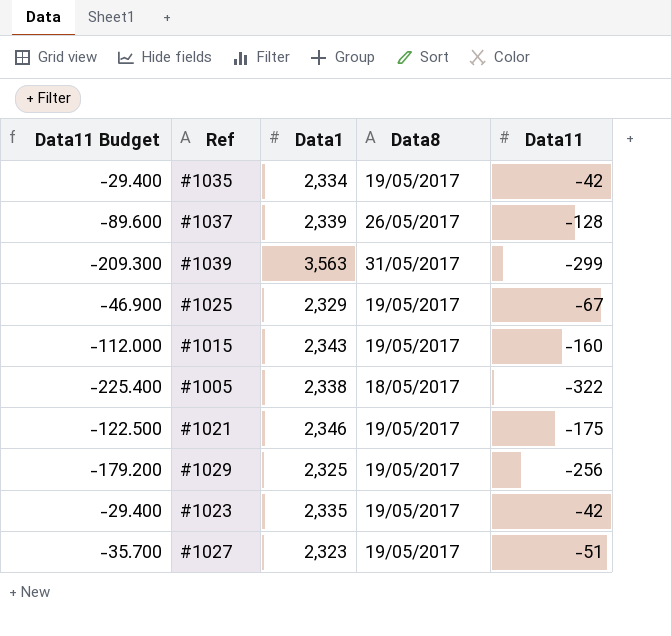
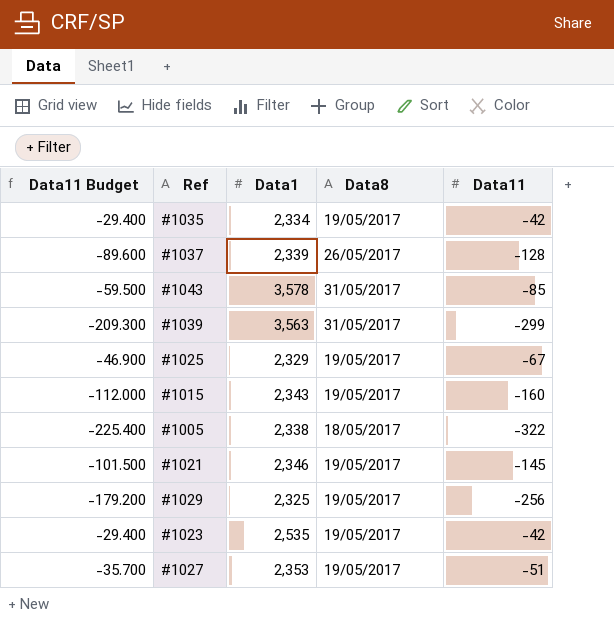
row #1043: none -> -59.500 | 3,578 | 31/05/2017 | -85
#1021 | Data11 Budget: -122.500 -> -101.500
#1021 | Data11: -175 -> -145
#1023 | Data1: 2,335 -> 2,535
#1027 | Data1: 2,323 -> 2,353

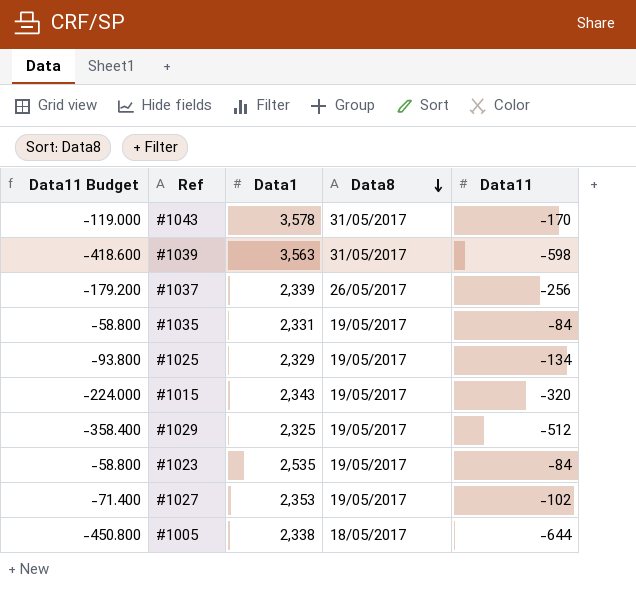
row order: none -> Data8 descending
row #1021: -101.500 | 2,346 | 19/05/2017 | -145 -> none
#1043 | Data11 Budget: -59.500 -> -119.000
#1043 | Data11: -85 -> -170
#1039 | Data11 Budget: -209.300 -> -418.600
#1039 | Data11: -299 -> -598
#1037 | Data11 Budget: -89.600 -> -179.200
#1037 | Data11: -128 -> -256
#1035 | Data11 Budget: -29.400 -> -58.800
#1035 | Data1: 2,334 -> 2,331
#1035 | Data11: -42 -> -84
#1025 | Data11 Budget: -46.900 -> -93.800
#1025 | Data11: -67 -> -134
#1015 | Data11 Budget: -112.000 -> -224.000
#1015 | Data11: -160 -> -320
#1029 | Data11 Budget: -179.200 -> -358.400
#1029 | Data11: -256 -> -512
#1023 | Data11 Budget: -29.400 -> -58.800
#1023 | Data11: -42 -> -84
#1027 | Data11 Budget: -35.700 -> -71.400
#1027 | Data11: -51 -> -102
#1005 | Data11 Budget: -225.400 -> -450.800
#1005 | Data11: -322 -> -644

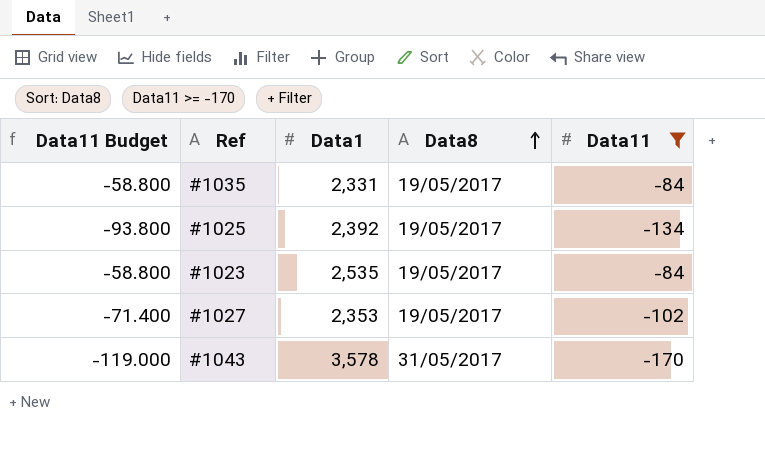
filter: none -> Data11 >= -170
row order: Data8 descending -> Data8 ascending
#1025 | Data1: 2,329 -> 2,392

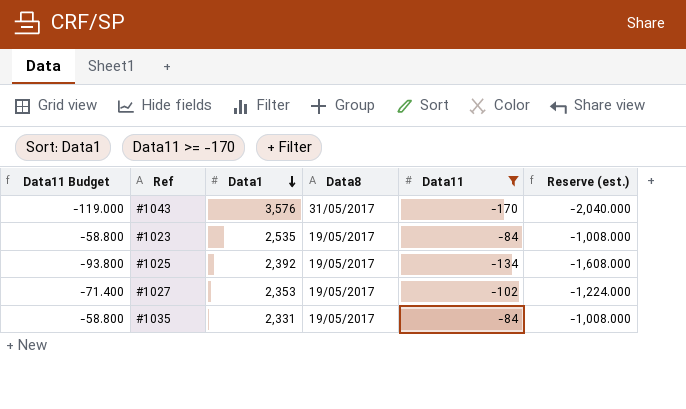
row order: Data8 ascending -> Data1 descending
column Reserve (est.) | formula: none -> [Data11] * 12
#1043 | Data1: 3,578 -> 3,576

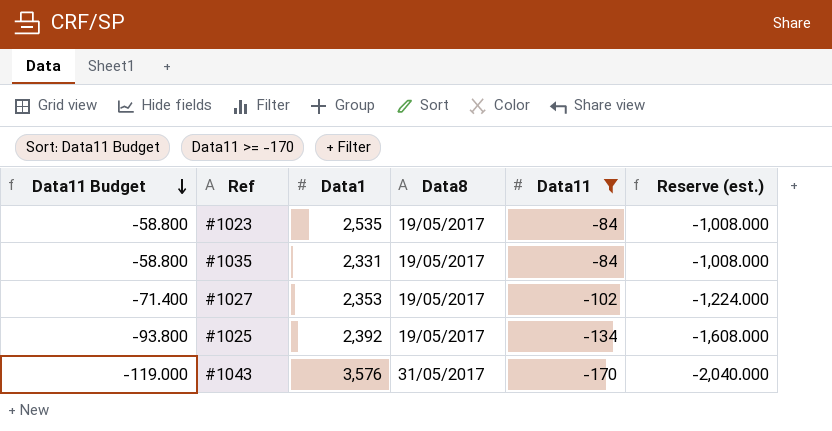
row order: Data1 descending -> Data11 Budget descending

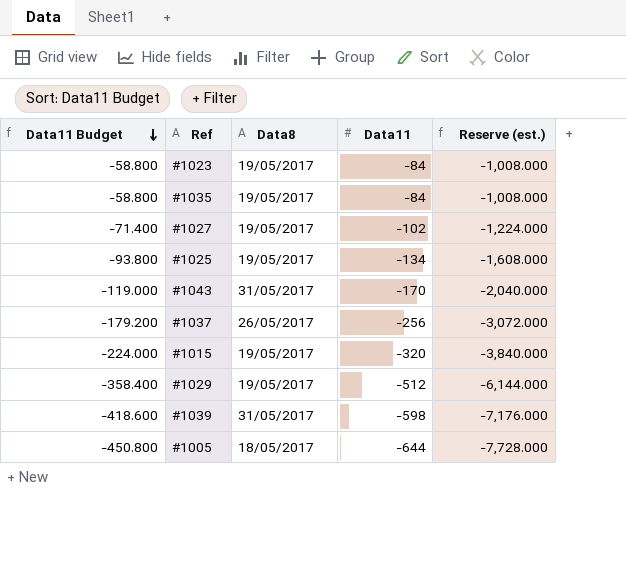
filter: Data11 >= -170 -> none
column Data1 | position: 3 -> none

